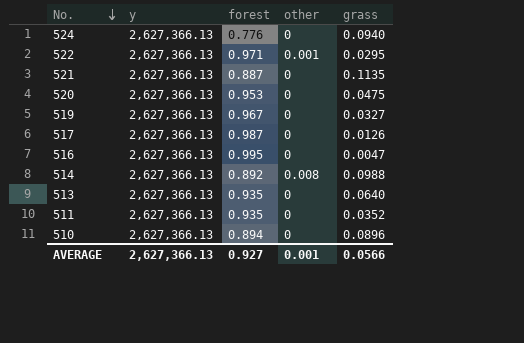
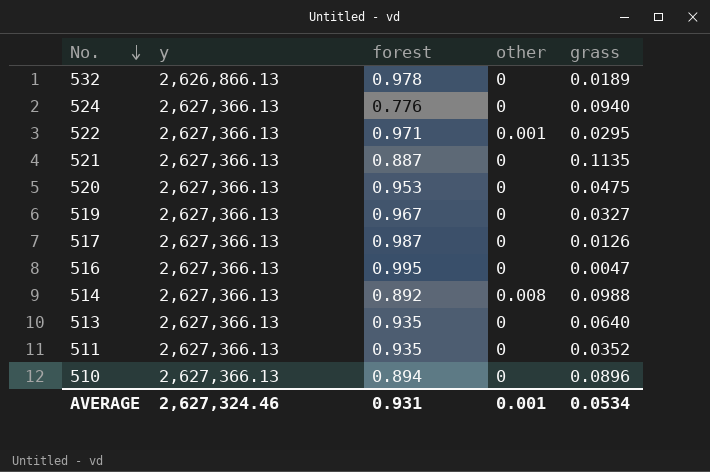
row 532: none -> 2,626,866.13 | 0.978 | 0 | 0.0189
AVERAGE | y: 2,627,366.13 -> 2,627,324.46
AVERAGE | forest: 0.927 -> 0.931
AVERAGE | grass: 0.0566 -> 0.0534

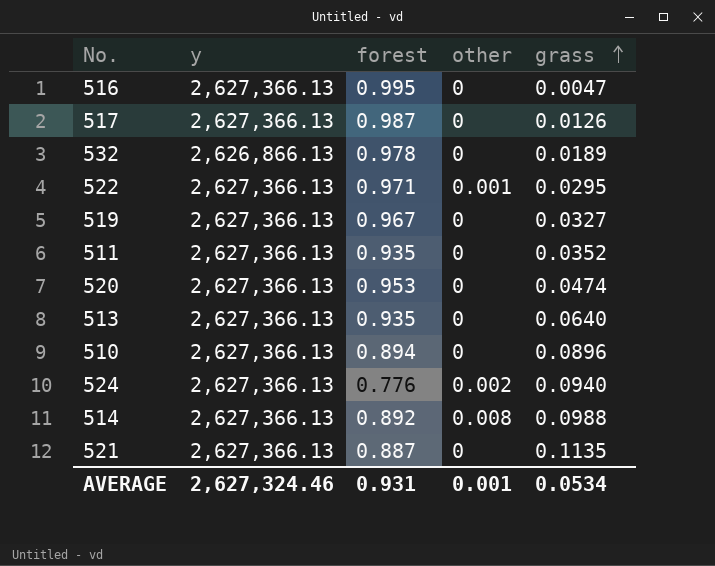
row order: No. descending -> grass ascending
520 | grass: 0.0475 -> 0.0474
524 | other: 0 -> 0.002

